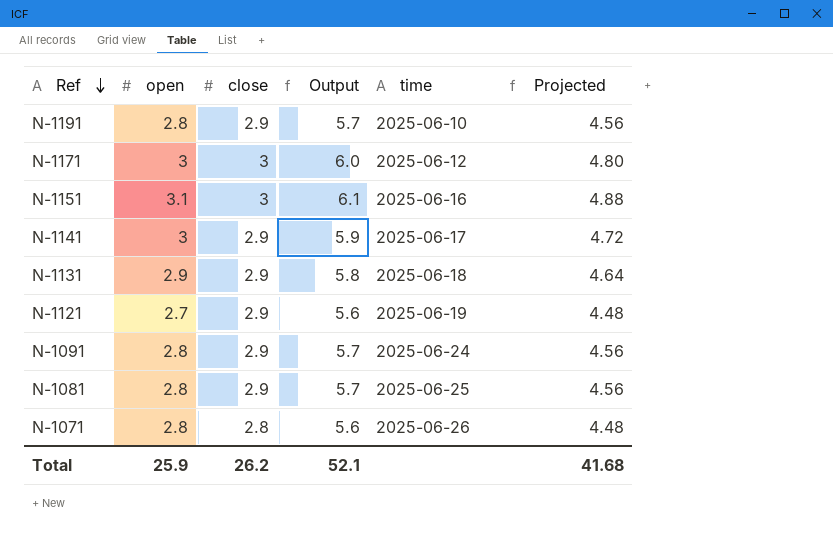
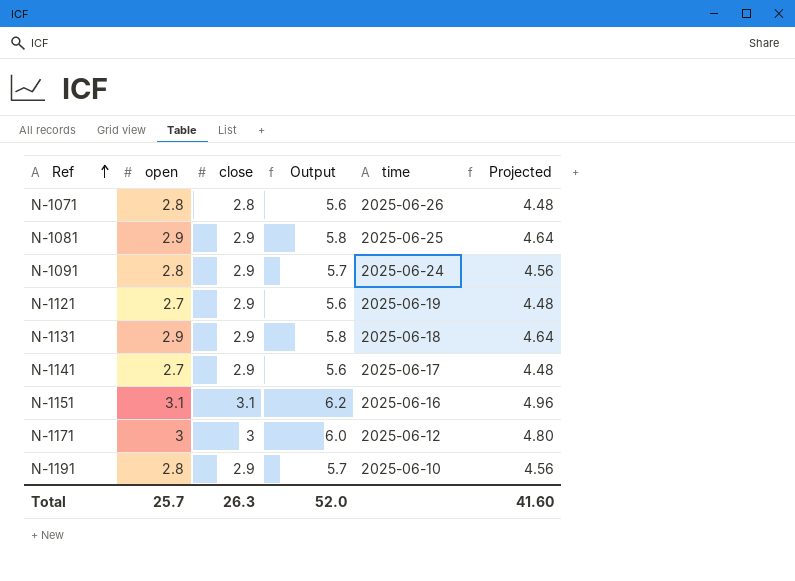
row order: Ref descending -> Ref ascending
N-1081 | open: 2.8 -> 2.9
N-1081 | Output: 5.7 -> 5.8
N-1081 | Projected: 4.56 -> 4.64
N-1141 | open: 3 -> 2.7
N-1141 | Output: 5.9 -> 5.6
N-1141 | Projected: 4.72 -> 4.48
N-1151 | close: 3 -> 3.1
N-1151 | Output: 6.1 -> 6.2
N-1151 | Projected: 4.88 -> 4.96
Total | open: 25.9 -> 25.7
Total | close: 26.2 -> 26.3
Total | Output: 52.1 -> 52.0
Total | Projected: 41.68 -> 41.60

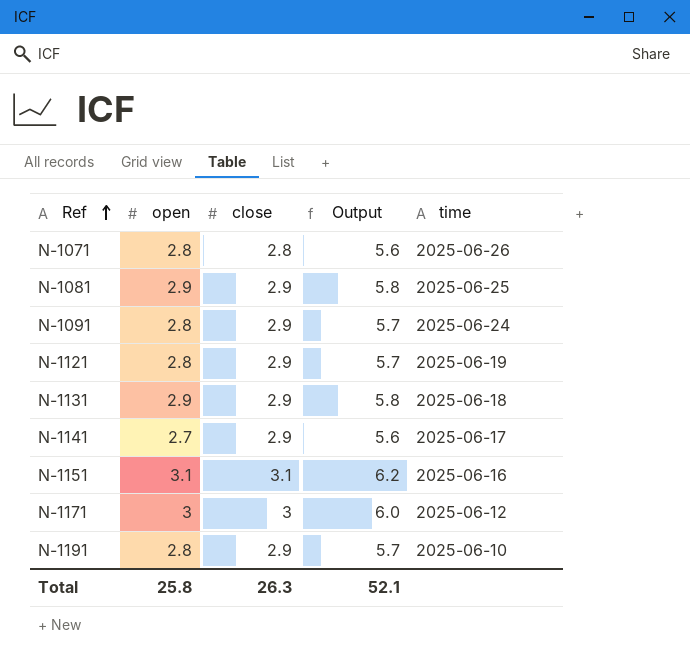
column Projected | formula: [Output] * 0.8 -> none
N-1121 | open: 2.7 -> 2.8
N-1121 | Output: 5.6 -> 5.7
Total | open: 25.7 -> 25.8
Total | Output: 52.0 -> 52.1

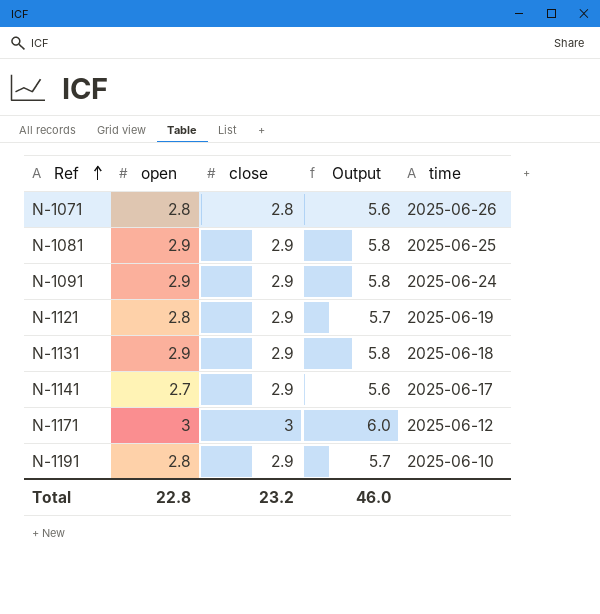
row N-1151: 3.1 | 3.1 | 6.2 | 2025-06-16 -> none
N-1091 | open: 2.8 -> 2.9
N-1091 | Output: 5.7 -> 5.8
Total | open: 25.8 -> 22.8
Total | close: 26.3 -> 23.2
Total | Output: 52.1 -> 46.0

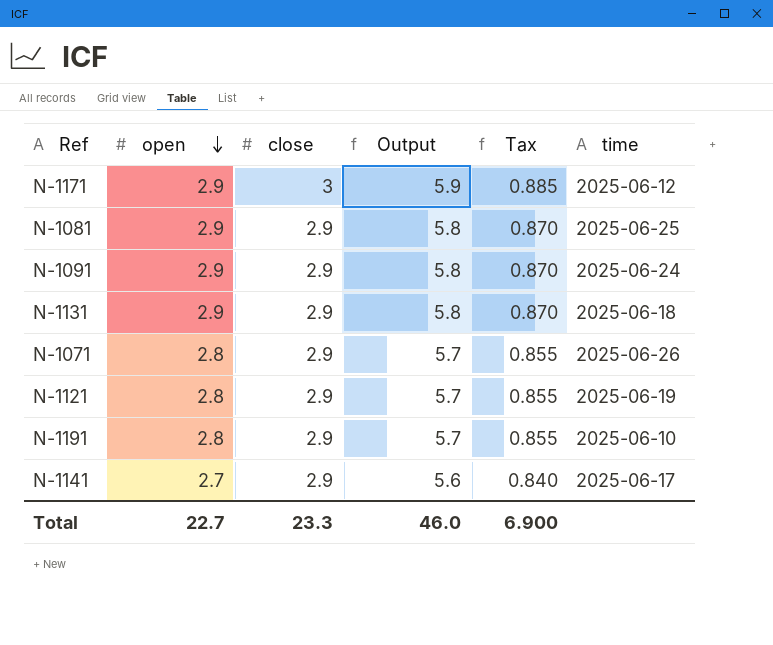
row order: Ref ascending -> open descending
column Tax | formula: none -> [Output] * 0.15
N-1171 | open: 3 -> 2.9
N-1171 | Output: 6.0 -> 5.9
N-1071 | close: 2.8 -> 2.9
N-1071 | Output: 5.6 -> 5.7
Total | open: 22.8 -> 22.7
Total | close: 23.2 -> 23.3

